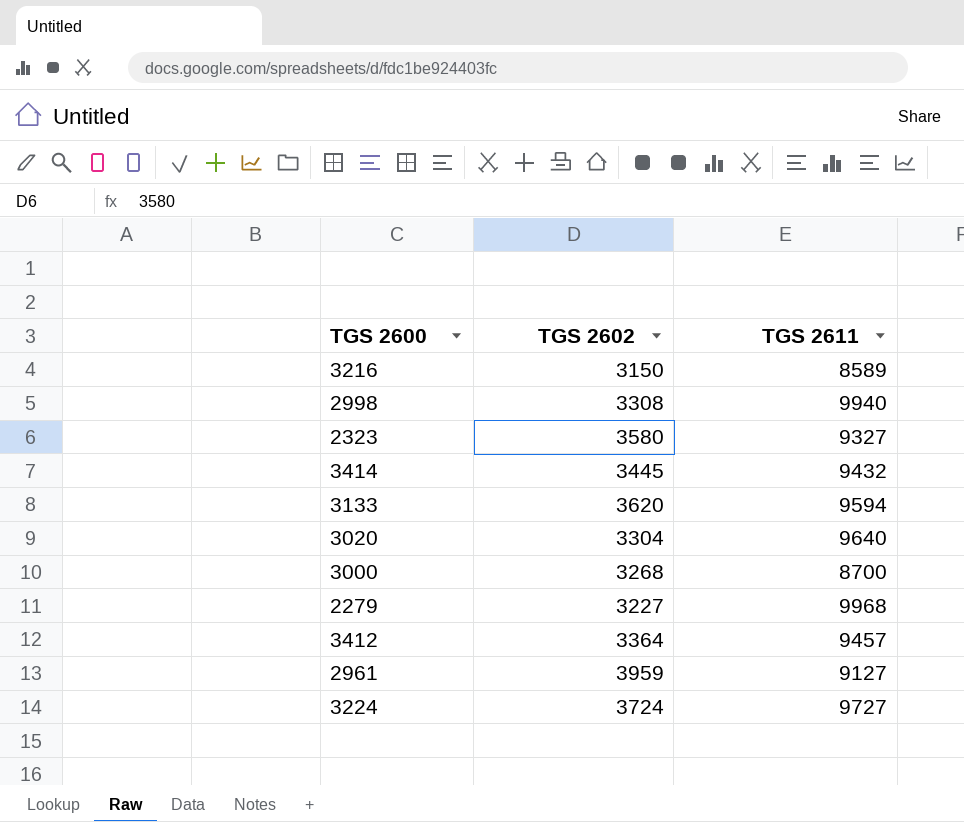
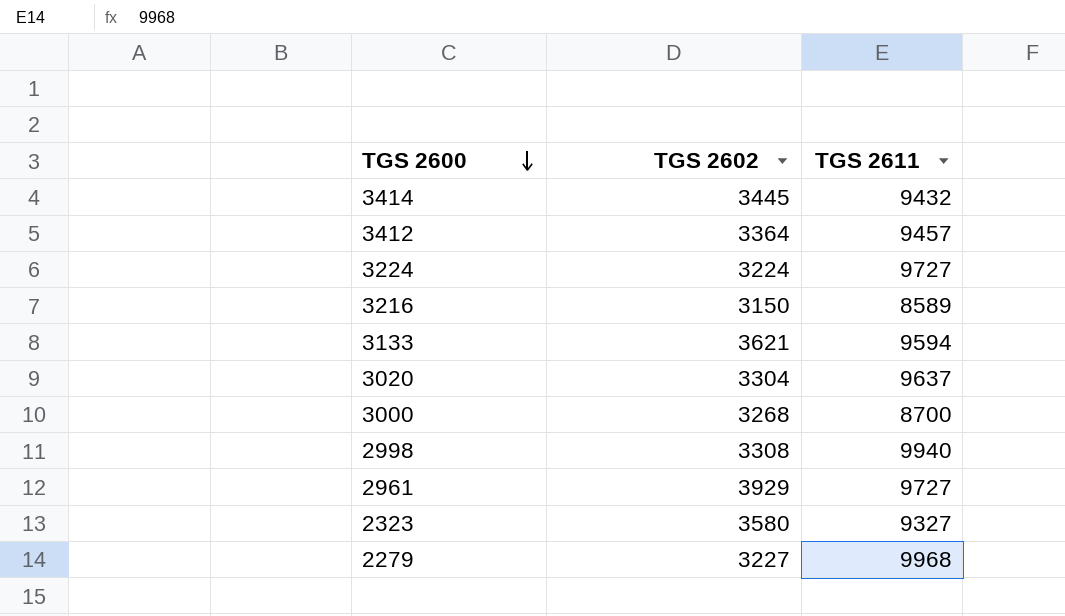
row order: none -> TGS 2600 descending
3224 | TGS 2602: 3724 -> 3224
3133 | TGS 2602: 3620 -> 3621
3020 | TGS 2611: 9640 -> 9637
2961 | TGS 2602: 3959 -> 3929
2961 | TGS 2611: 9127 -> 9727

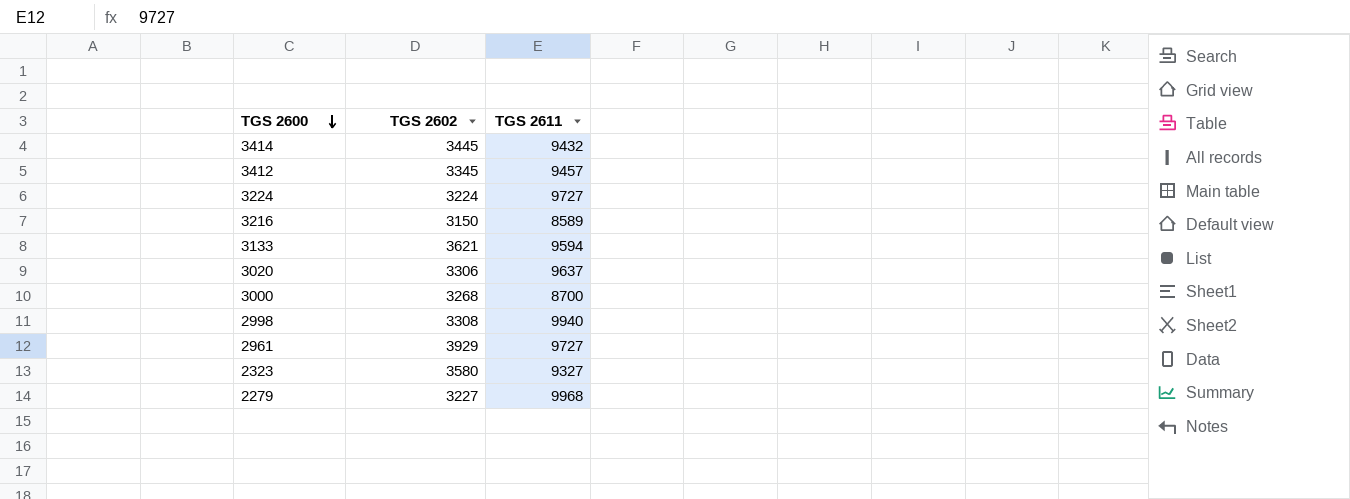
3412 | TGS 2602: 3364 -> 3345
3020 | TGS 2602: 3304 -> 3306

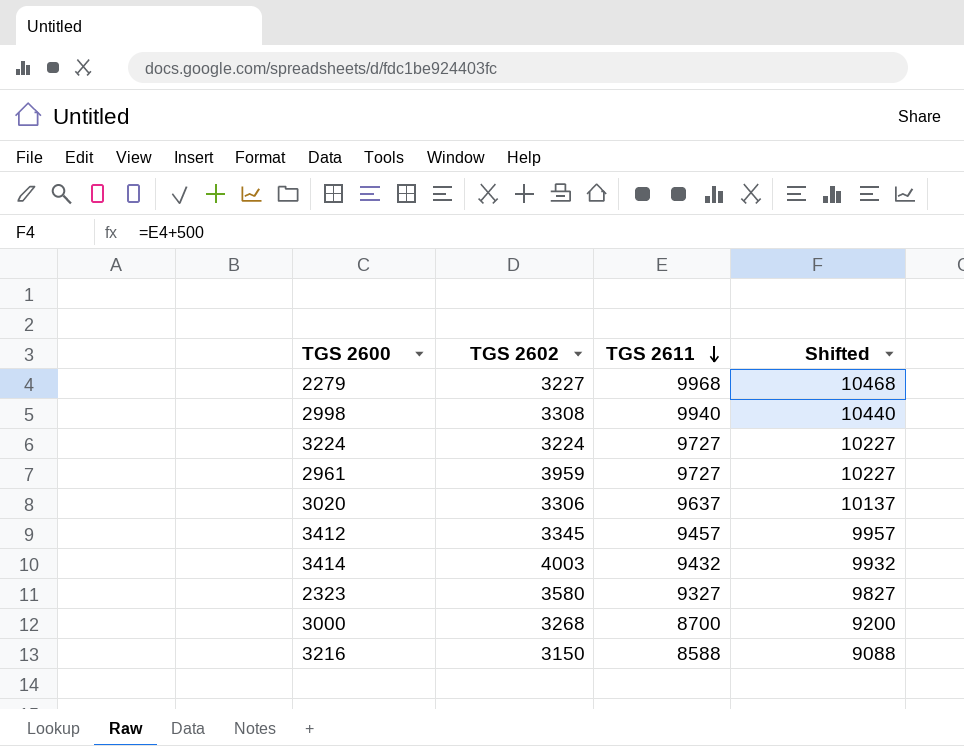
row order: TGS 2600 descending -> TGS 2611 descending
column Shifted | formula: none -> [TGS 2611] + 500
row 3133: 3621 | 9594 -> none
2961 | TGS 2602: 3929 -> 3959
3414 | TGS 2602: 3445 -> 4003
3216 | TGS 2611: 8589 -> 8588

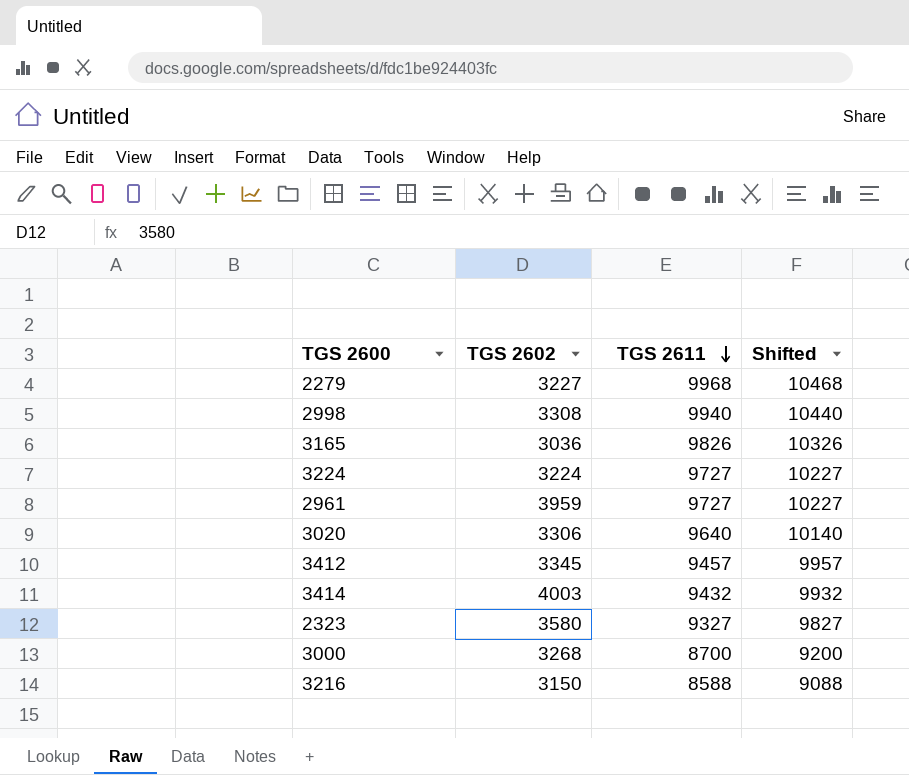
row 3165: none -> 3036 | 9826 | 10326
3020 | TGS 2611: 9637 -> 9640
3020 | Shifted: 10137 -> 10140

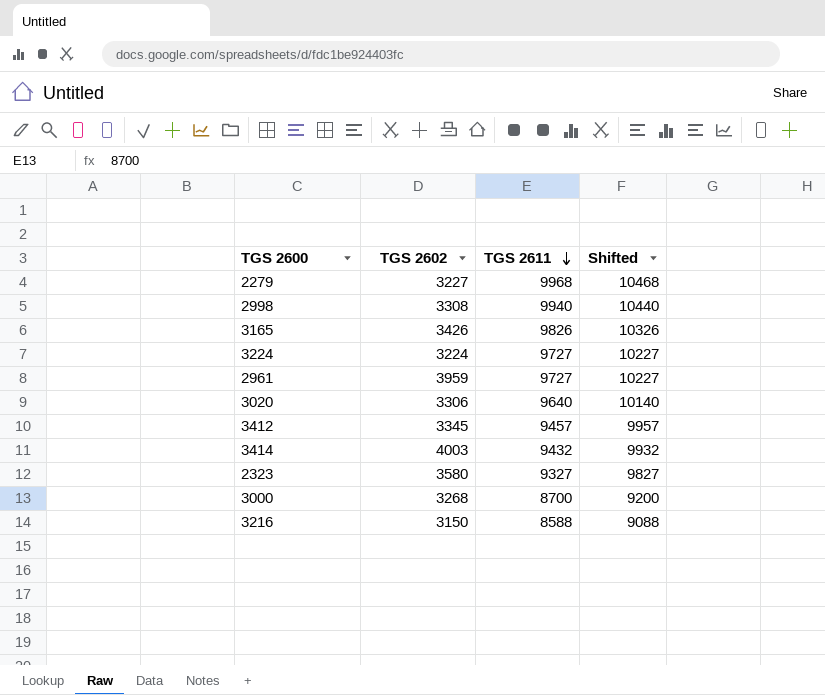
3165 | TGS 2602: 3036 -> 3426

